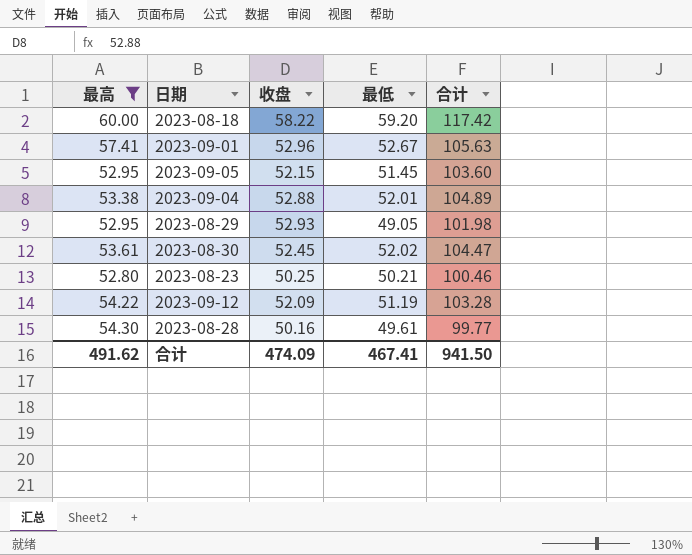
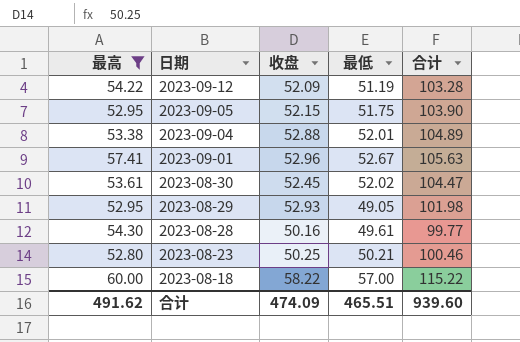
row order: none -> 日期 descending
2023-09-05 | 最低: 51.45 -> 51.75
2023-09-05 | 合计: 103.60 -> 103.90
2023-08-18 | 最低: 59.20 -> 57.00
2023-08-18 | 合计: 117.42 -> 115.22
合计 | 最低: 467.41 -> 465.51
合计 | 合计: 941.50 -> 939.60

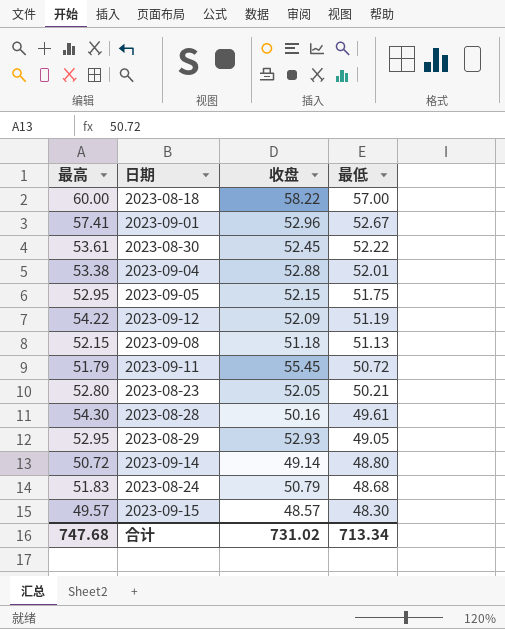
filter: 最高 >= 52.80 -> none
row order: 日期 descending -> 最低 descending
column 合计 | formula: [收盘] + [最低] -> none
2023-08-30 | 最低: 52.02 -> 52.22
2023-08-23 | 收盘: 50.25 -> 52.05
合计 | 最高: 491.62 -> 747.68
合计 | 收盘: 474.09 -> 731.02
合计 | 最低: 465.51 -> 713.34

